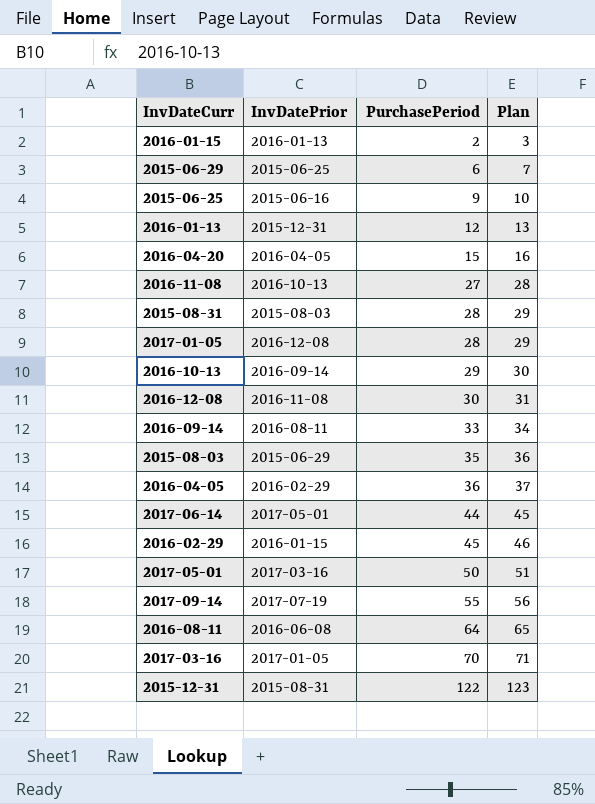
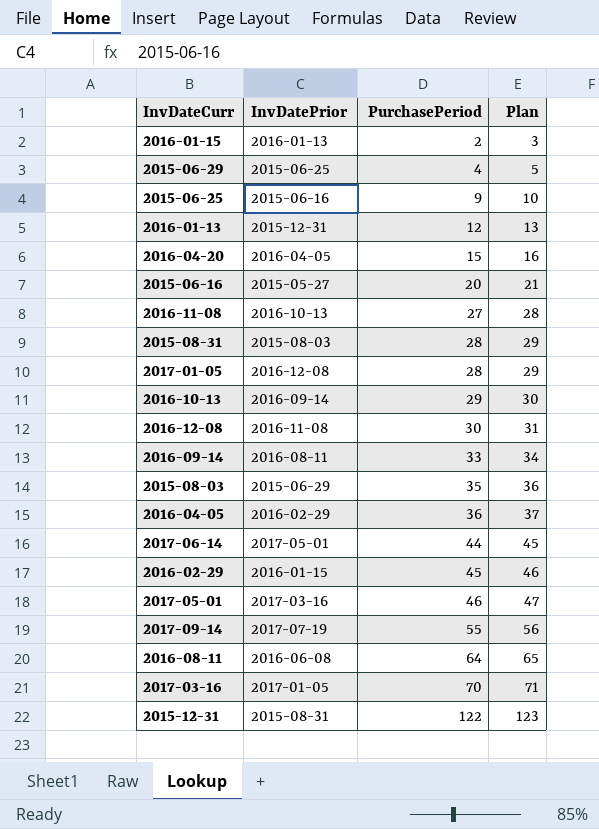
2015-06-29 | PurchasePeriod: 6 -> 4
2015-06-29 | Plan: 7 -> 5
row 2015-06-16: none -> 2015-05-27 | 20 | 21
2017-05-01 | PurchasePeriod: 50 -> 46
2017-05-01 | Plan: 51 -> 47

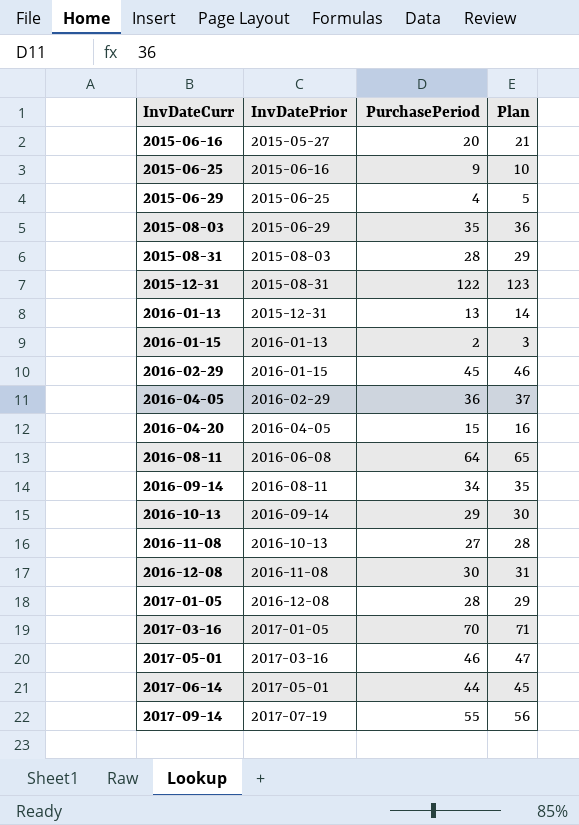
row order: PurchasePeriod ascending -> InvDateCurr ascending
2016-01-13 | PurchasePeriod: 12 -> 13
2016-01-13 | Plan: 13 -> 14
2016-09-14 | PurchasePeriod: 33 -> 34
2016-09-14 | Plan: 34 -> 35

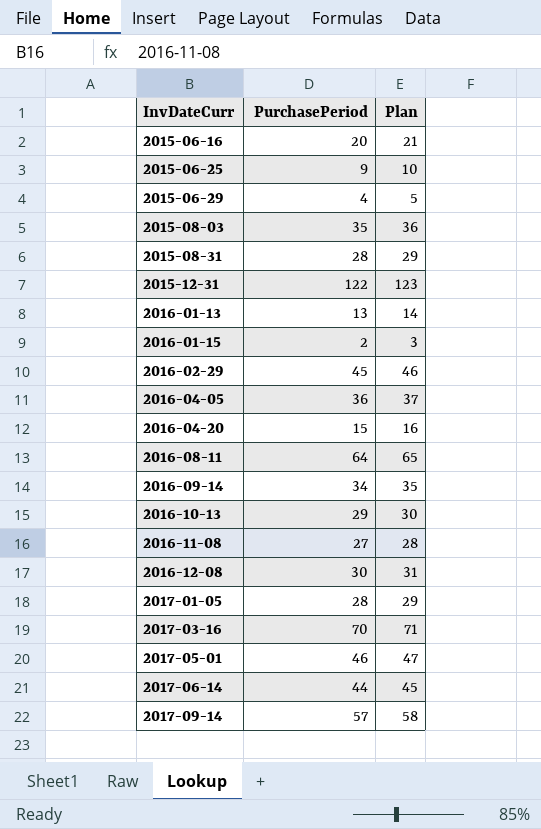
column InvDatePrior | position: 2 -> none
2017-09-14 | PurchasePeriod: 55 -> 57
2017-09-14 | Plan: 56 -> 58

